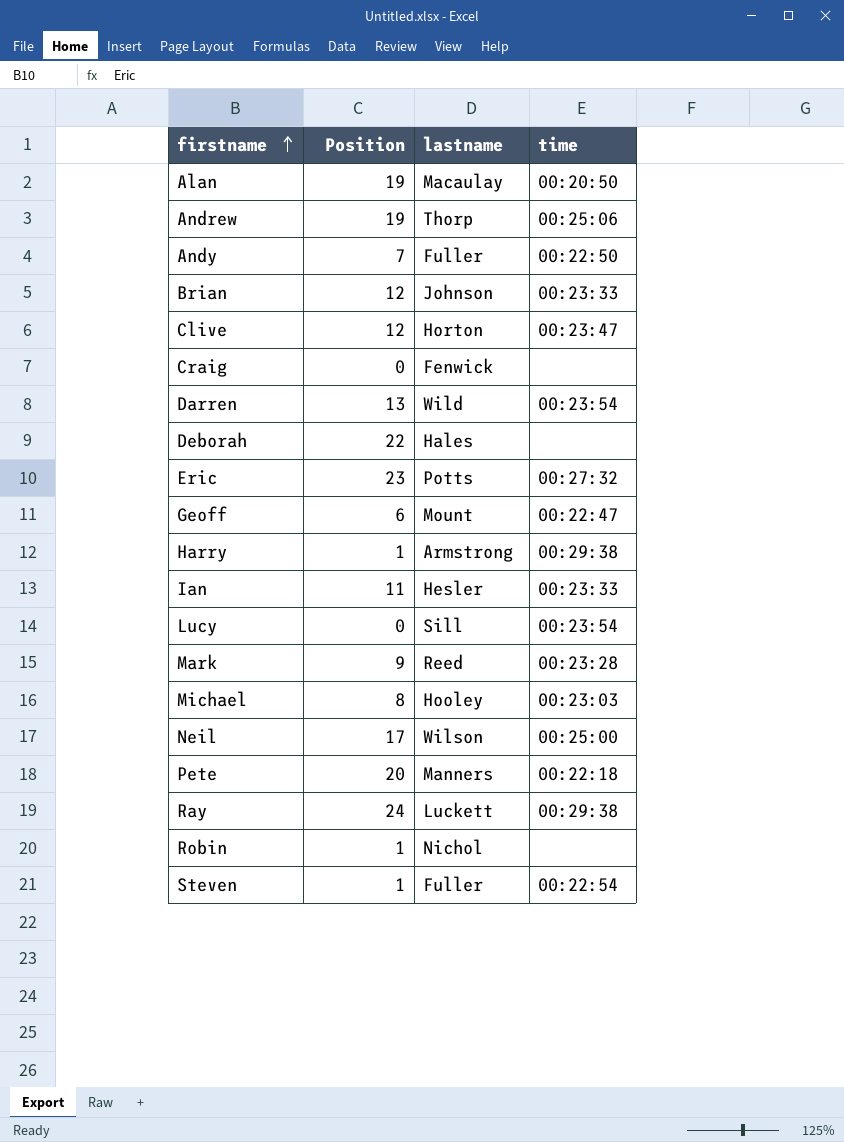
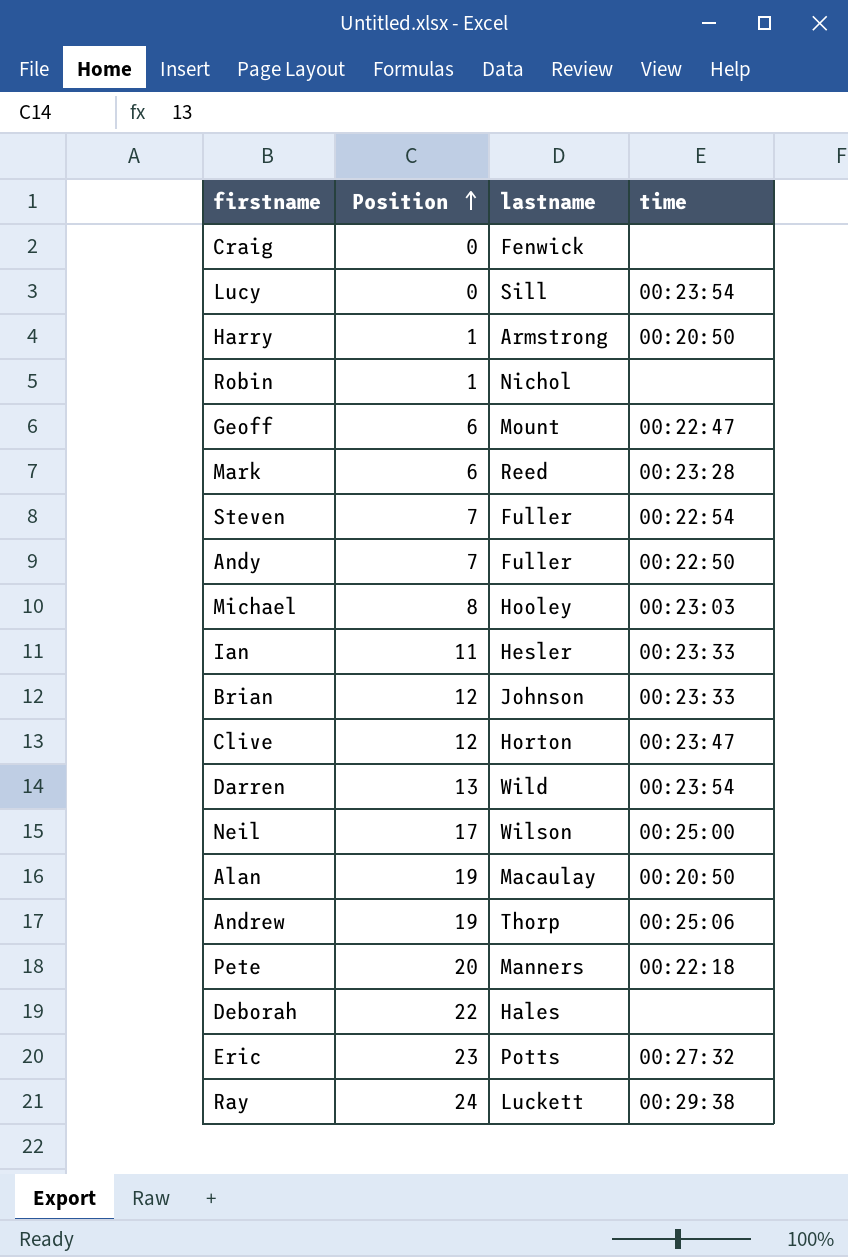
row order: firstname ascending -> Position ascending
Harry | time: 00:29:38 -> 00:20:50
Mark | Position: 9 -> 6
Steven | Position: 1 -> 7

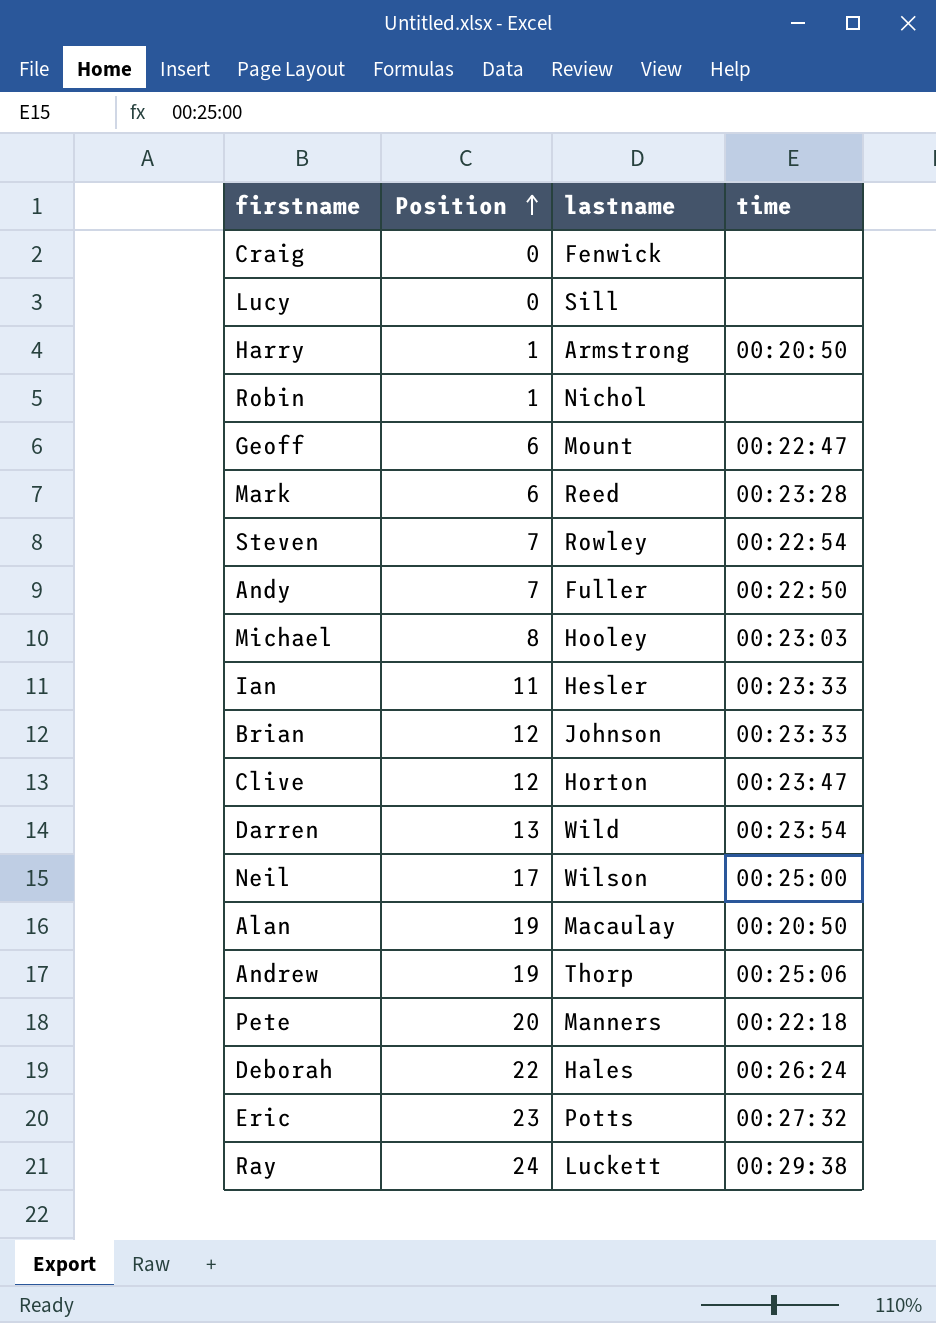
Lucy | time: 00:23:54 -> none
Steven | lastname: Fuller -> Rowley
Deborah | time: none -> 00:26:24

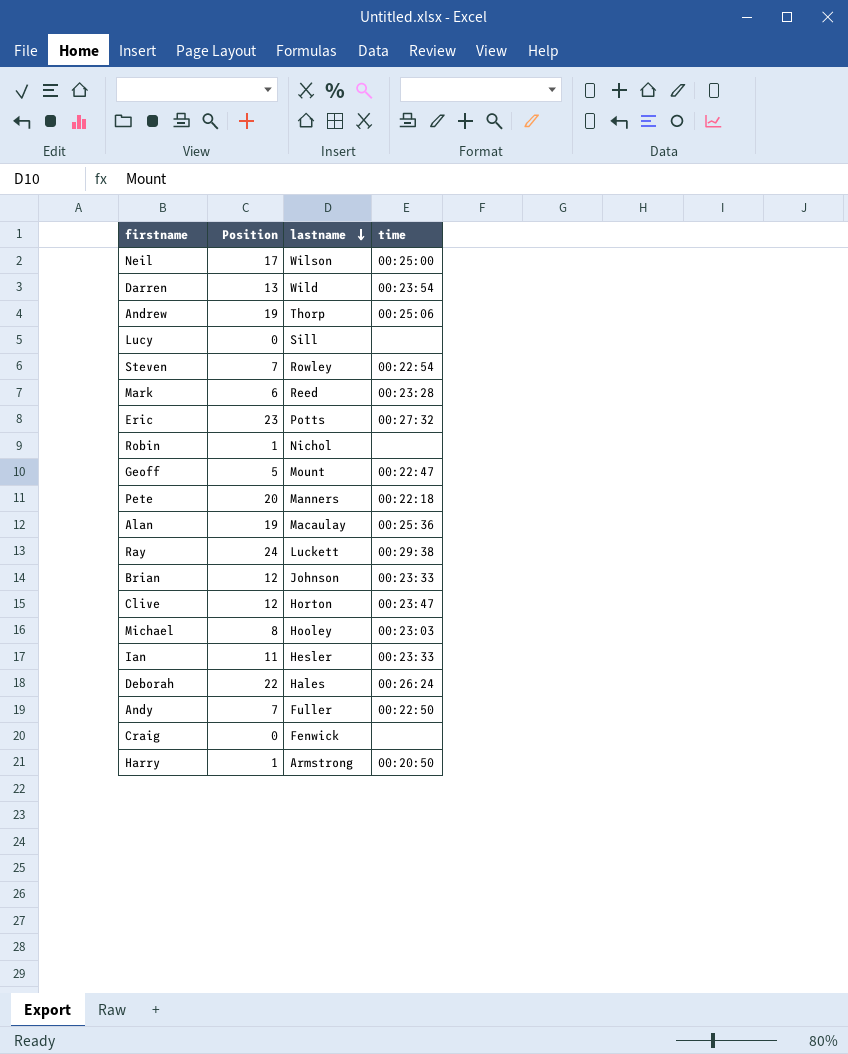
row order: Position ascending -> lastname descending
Geoff | Position: 6 -> 5
Alan | time: 00:20:50 -> 00:25:36

